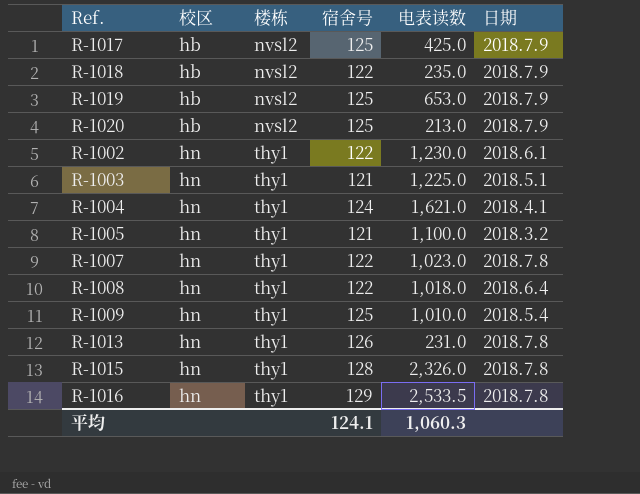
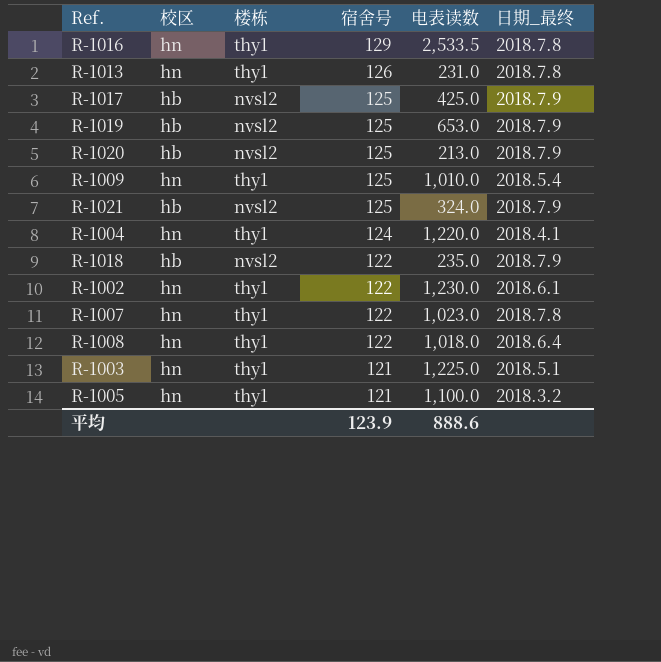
row order: 校区 ascending -> 宿舍号 descending
column name: 日期 -> 日期_最终
row R-1015: hn | thy1 | 128 | 2,326.0 | 2018.7.8 -> none
row R-1021: none -> hb | nvsl2 | 125 | 324.0 | 2018.7.9
R-1004 | 电表读数: 1,621.0 -> 1,220.0
平均 | 宿舍号: 124.1 -> 123.9
平均 | 电表读数: 1,060.3 -> 888.6

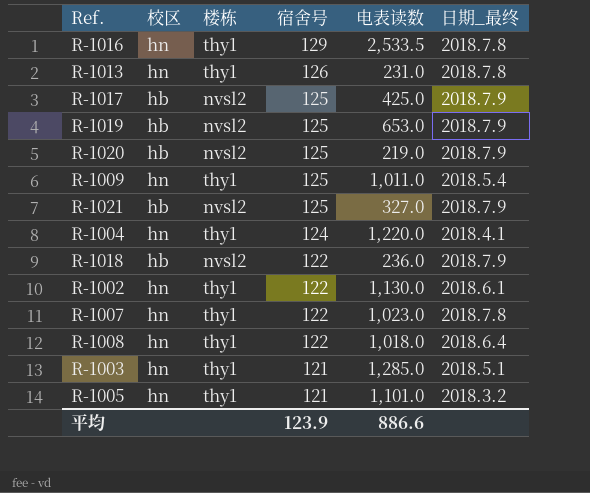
R-1020 | 电表读数: 213.0 -> 219.0
R-1009 | 电表读数: 1,010.0 -> 1,011.0
R-1021 | 电表读数: 324.0 -> 327.0
R-1018 | 电表读数: 235.0 -> 236.0
R-1002 | 电表读数: 1,230.0 -> 1,130.0
R-1003 | 电表读数: 1,225.0 -> 1,285.0
R-1005 | 电表读数: 1,100.0 -> 1,101.0
平均 | 电表读数: 888.6 -> 886.6

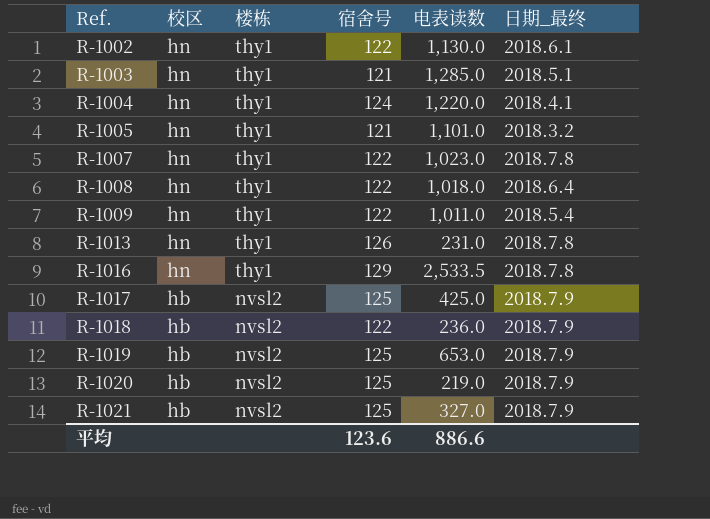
row order: 宿舍号 descending -> Ref. ascending
R-1009 | 宿舍号: 125 -> 122
平均 | 宿舍号: 123.9 -> 123.6

